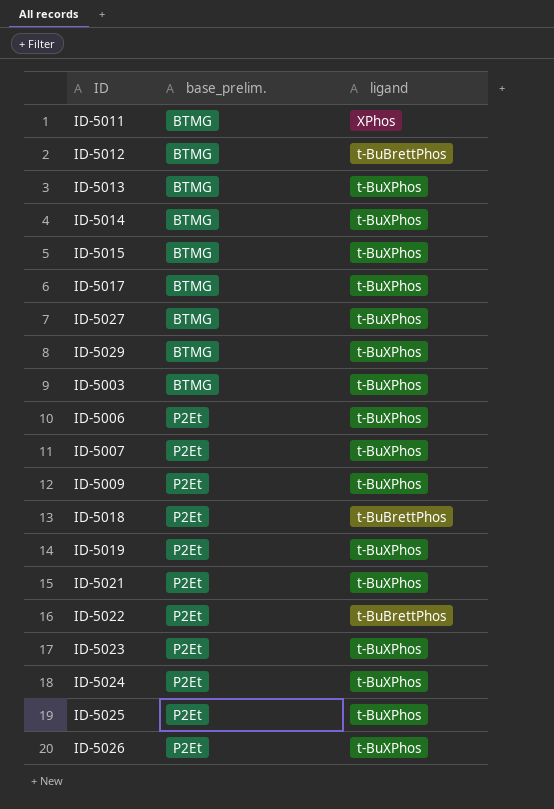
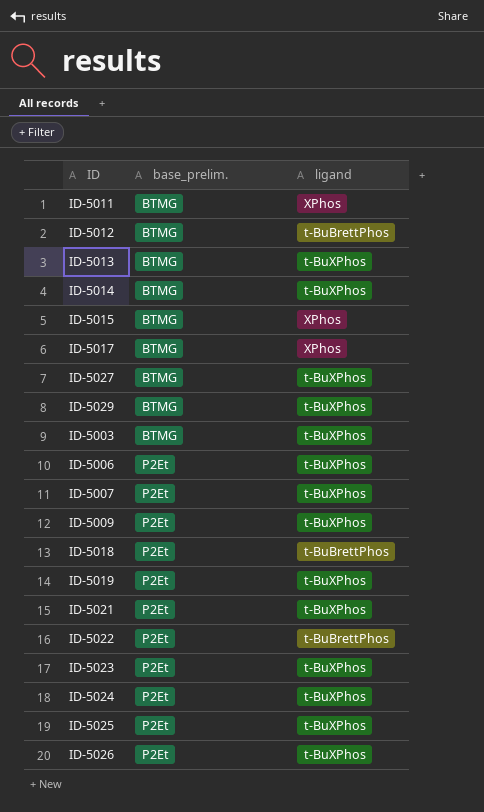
ID-5015 | ligand: t-BuXPhos -> XPhos
ID-5017 | ligand: t-BuXPhos -> XPhos

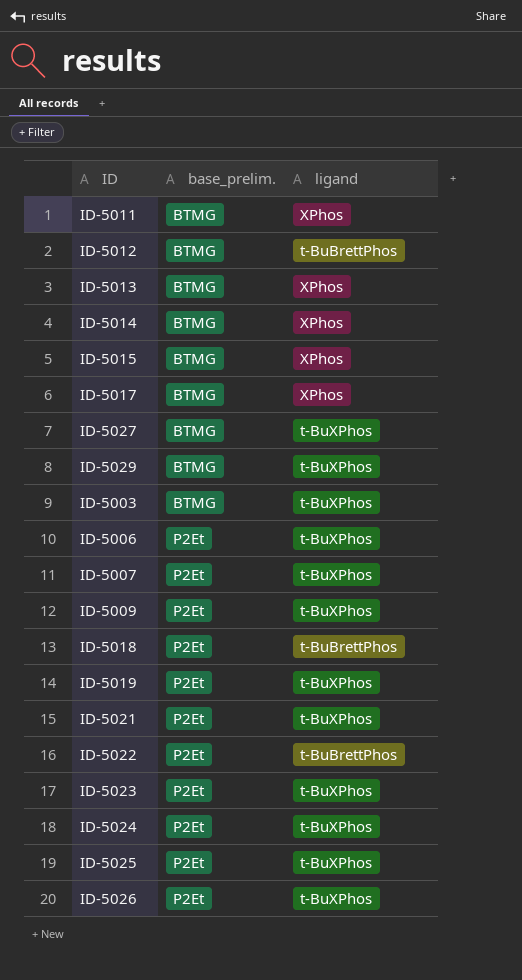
ID-5013 | ligand: t-BuXPhos -> XPhos
ID-5014 | ligand: t-BuXPhos -> XPhos

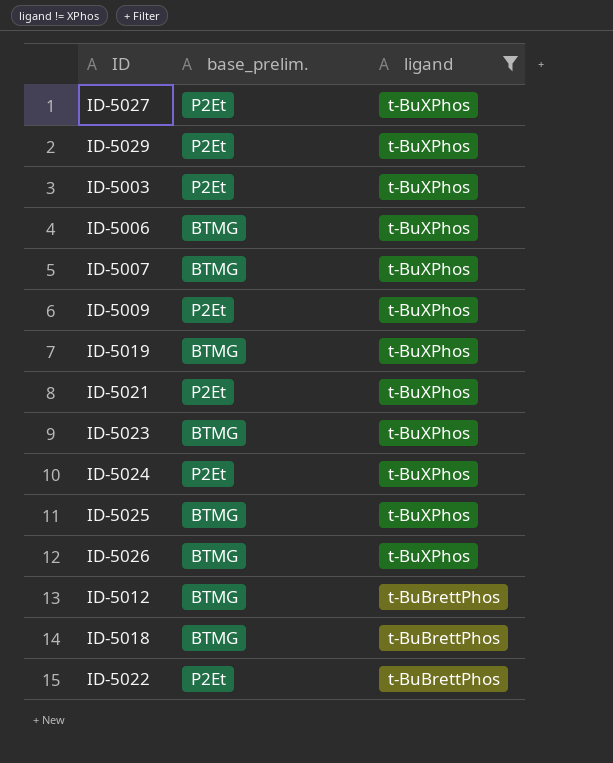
filter: none -> ligand != XPhos
row order: base_prelim. ascending -> ligand descending
ID-5027 | base_prelim.: BTMG -> P2Et
ID-5029 | base_prelim.: BTMG -> P2Et
ID-5003 | base_prelim.: BTMG -> P2Et
ID-5006 | base_prelim.: P2Et -> BTMG
ID-5007 | base_prelim.: P2Et -> BTMG
ID-5019 | base_prelim.: P2Et -> BTMG
ID-5023 | base_prelim.: P2Et -> BTMG
ID-5025 | base_prelim.: P2Et -> BTMG
ID-5026 | base_prelim.: P2Et -> BTMG
ID-5018 | base_prelim.: P2Et -> BTMG

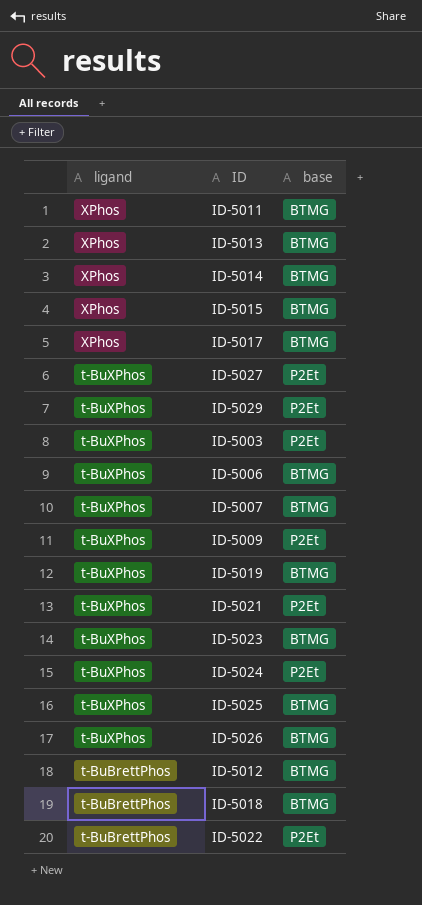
filter: ligand != XPhos -> none
column ligand | position: 3 -> 1
column name: base_prelim. -> base

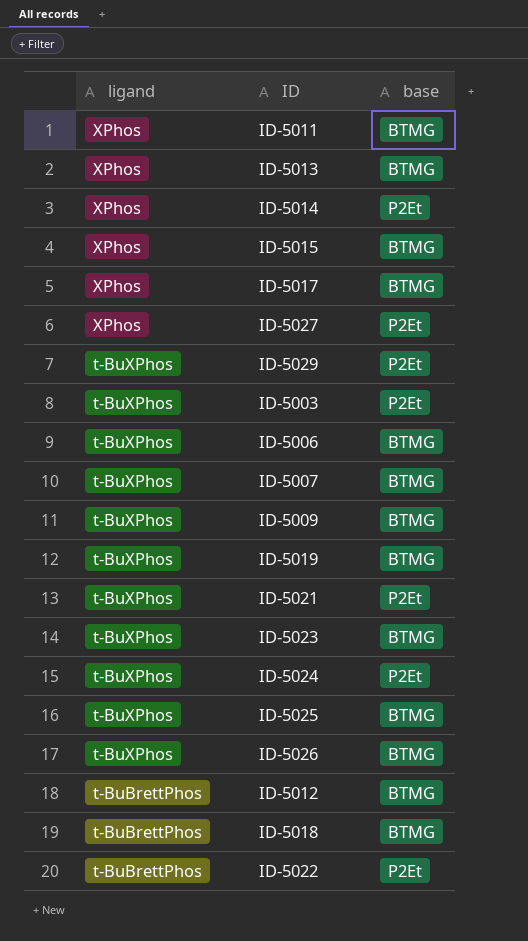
ID-5014 | base: BTMG -> P2Et
ID-5027 | ligand: t-BuXPhos -> XPhos
ID-5009 | base: P2Et -> BTMG

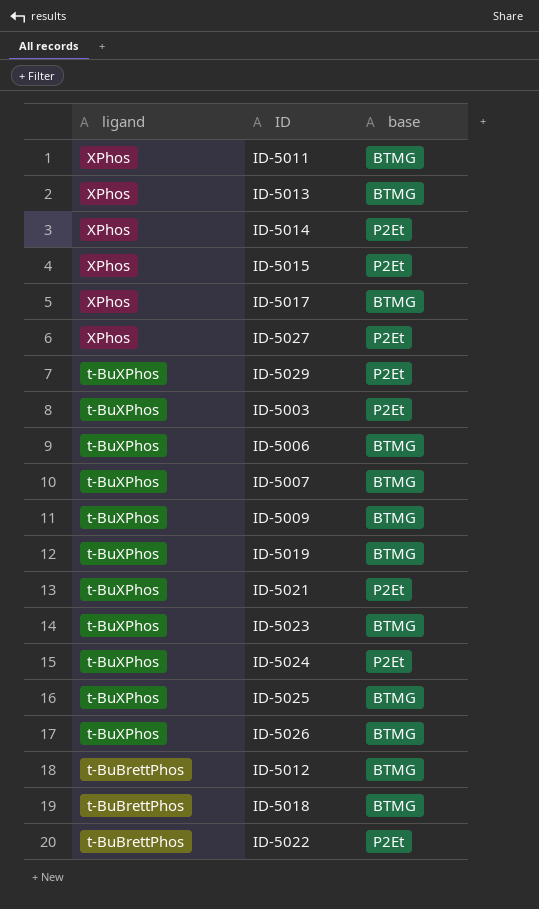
ID-5015 | base: BTMG -> P2Et

